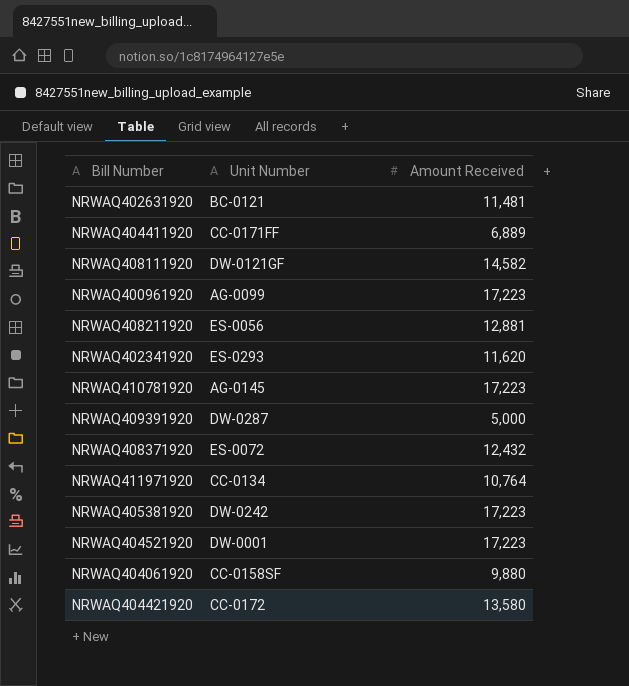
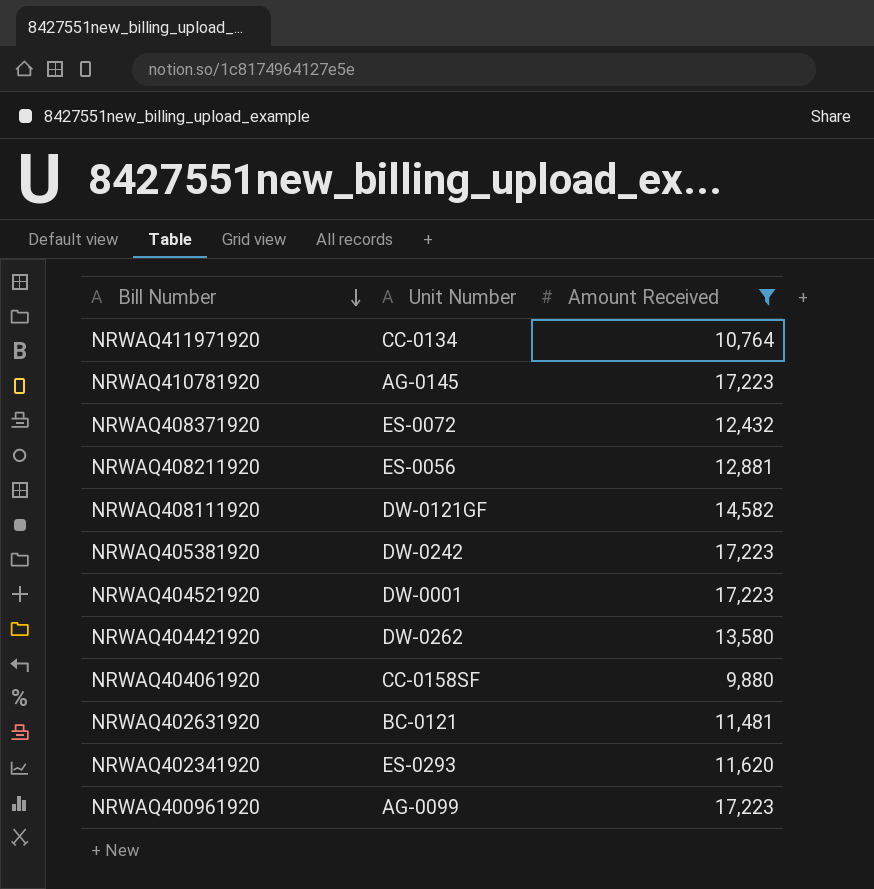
filter: none -> Amount Received >= 9,880
row order: none -> Bill Number descending
NRWAQ404421920 | Unit Number: CC-0172 -> DW-0262

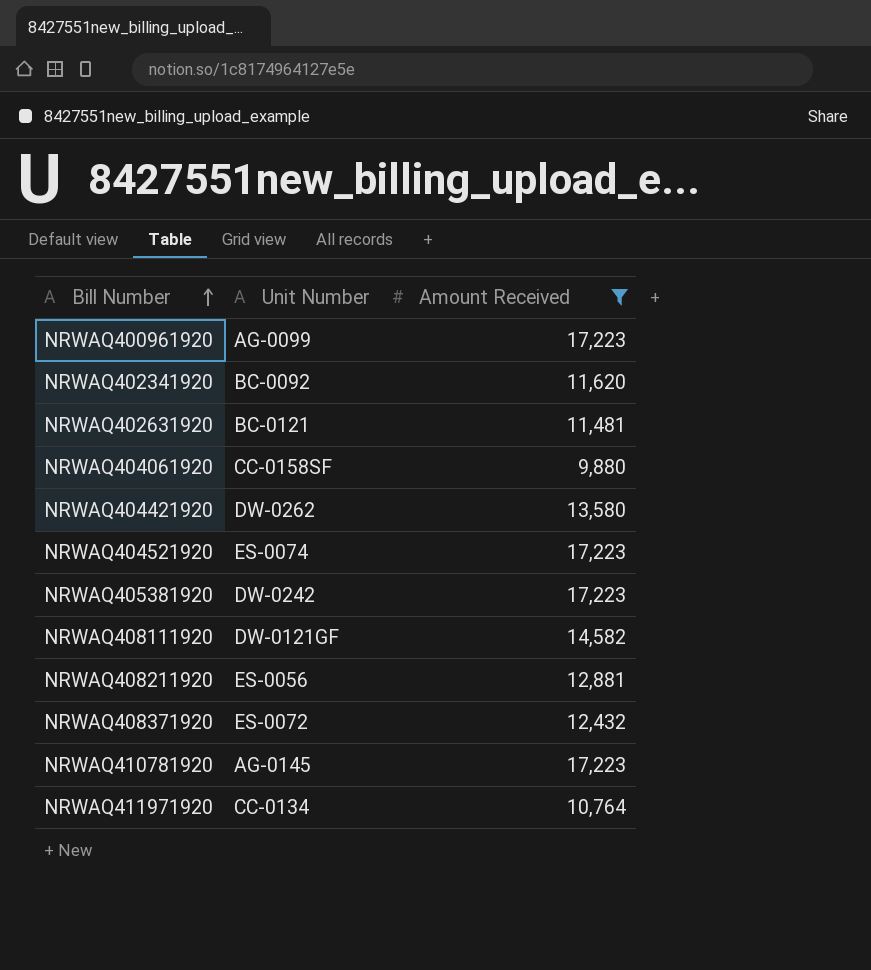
row order: Bill Number descending -> Bill Number ascending
NRWAQ402341920 | Unit Number: ES-0293 -> BC-0092
NRWAQ404521920 | Unit Number: DW-0001 -> ES-0074

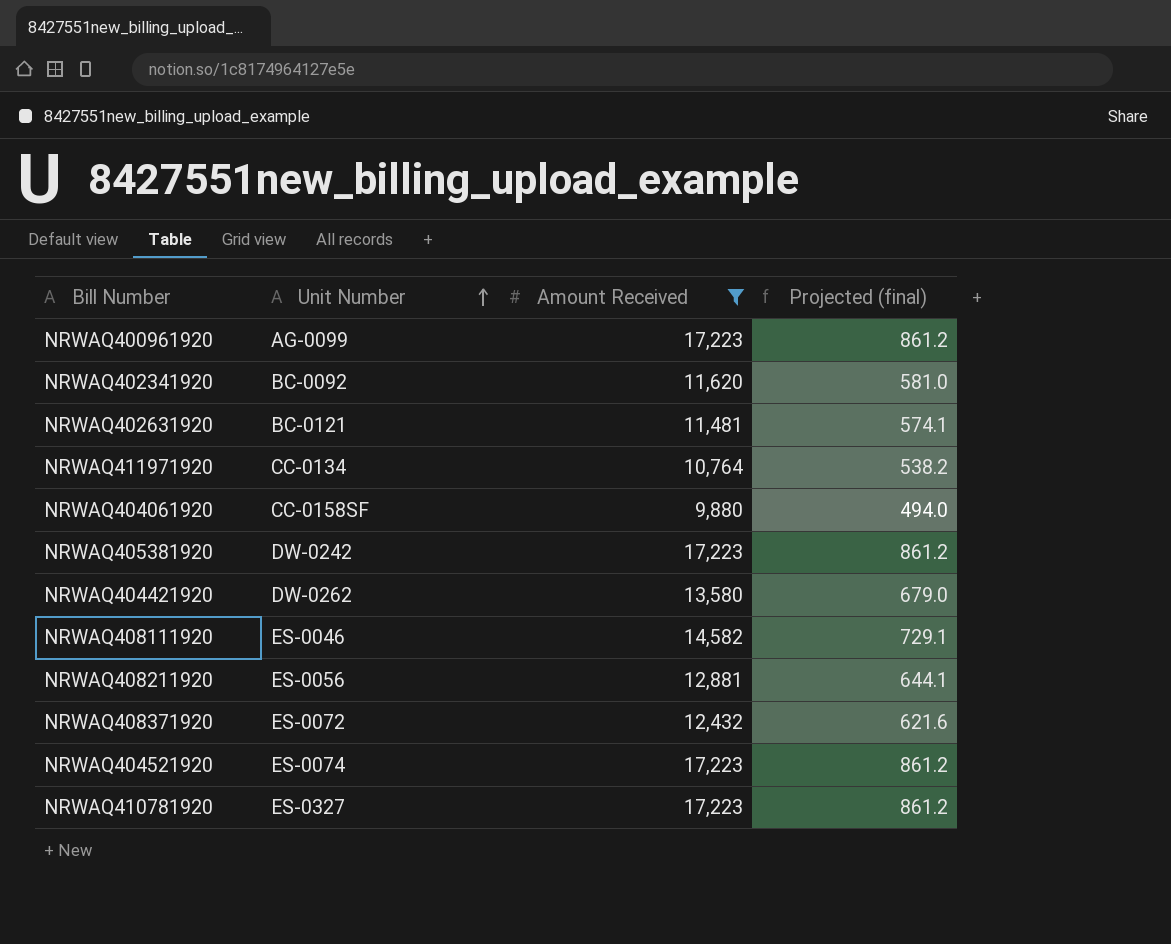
row order: Bill Number ascending -> Unit Number ascending
column Projected (final) | formula: none -> [Amount Received] * 0.05
NRWAQ408111920 | Unit Number: DW-0121GF -> ES-0046
NRWAQ410781920 | Unit Number: AG-0145 -> ES-0327

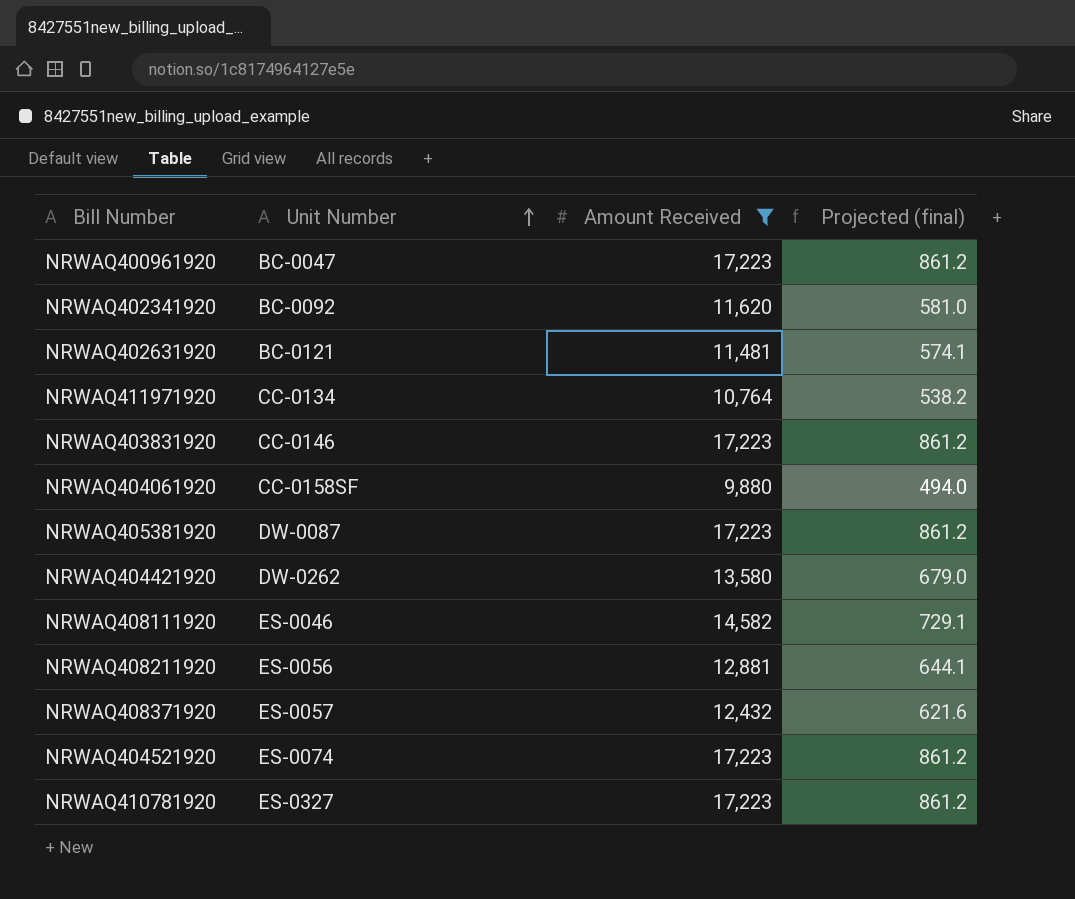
NRWAQ400961920 | Unit Number: AG-0099 -> BC-0047
row NRWAQ403831920: none -> CC-0146 | 17,223 | 861.2
NRWAQ405381920 | Unit Number: DW-0242 -> DW-0087
NRWAQ408371920 | Unit Number: ES-0072 -> ES-0057

